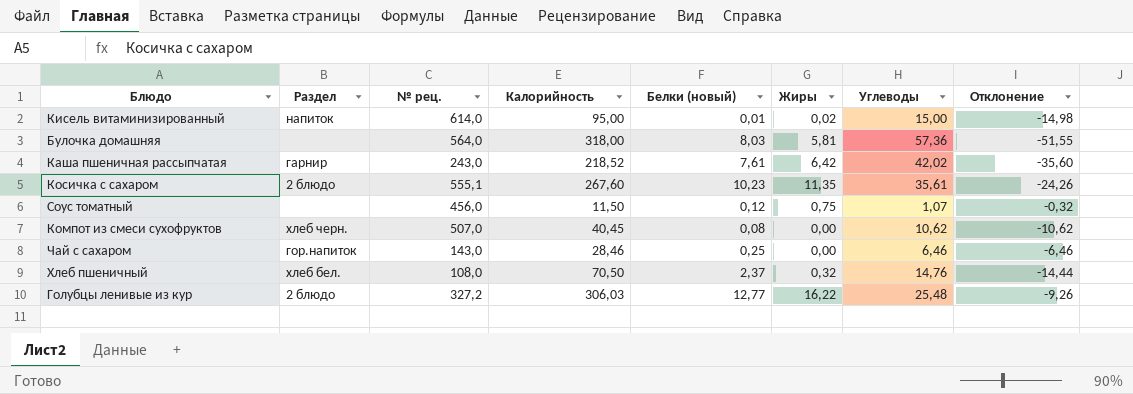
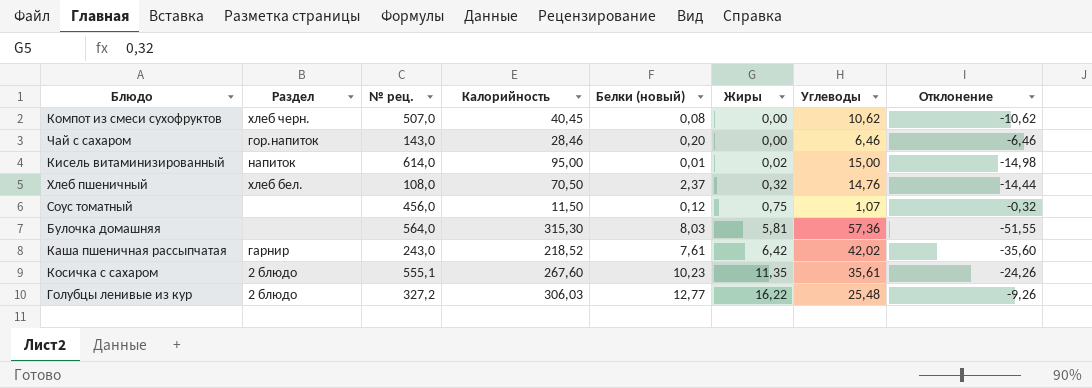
row order: none -> Жиры ascending
Чай с сахаром | Белки (новый): 0,25 -> 0,20
Булочка домашняя | Калорийность: 318,00 -> 315,30

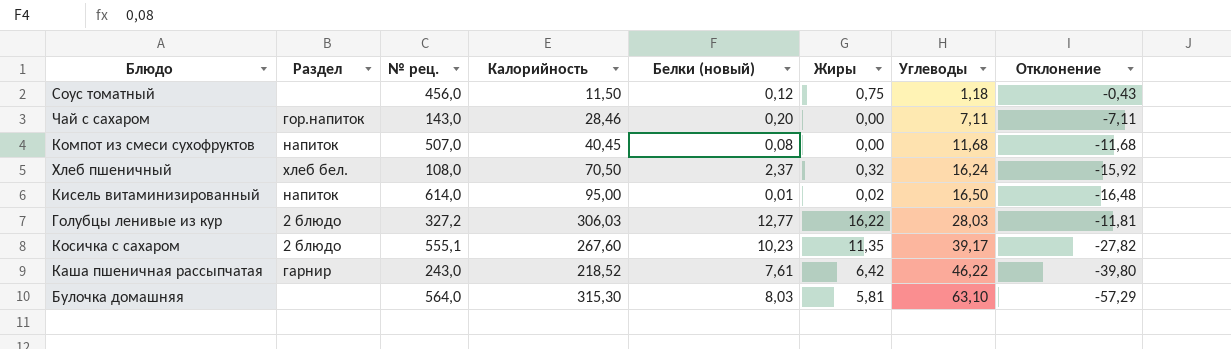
row order: Жиры ascending -> Углеводы ascending
Соус томатный | Углеводы: 1,07 -> 1,18
Соус томатный | Отклонение: -0,32 -> -0,43
Чай с сахаром | Углеводы: 6,46 -> 7,11
Чай с сахаром | Отклонение: -6,46 -> -7,11
Компот из смеси сухофруктов | Раздел: хлеб черн. -> напиток
Компот из смеси сухофруктов | Углеводы: 10,62 -> 11,68
Компот из смеси сухофруктов | Отклонение: -10,62 -> -11,68
Хлеб пшеничный | Углеводы: 14,76 -> 16,24
Хлеб пшеничный | Отклонение: -14,44 -> -15,92
Кисель витаминизированный | Углеводы: 15,00 -> 16,50
Кисель витаминизированный | Отклонение: -14,98 -> -16,48
Голубцы ленивые из кур | Углеводы: 25,48 -> 28,03
Голубцы ленивые из кур | Отклонение: -9,26 -> -11,81
Косичка с сахаром | Углеводы: 35,61 -> 39,17
Косичка с сахаром | Отклонение: -24,26 -> -27,82
Каша пшеничная рассыпчатая | Углеводы: 42,02 -> 46,22
Каша пшеничная рассыпчатая | Отклонение: -35,60 -> -39,80
Булочка домашняя | Углеводы: 57,36 -> 63,10
Булочка домашняя | Отклонение: -51,55 -> -57,29

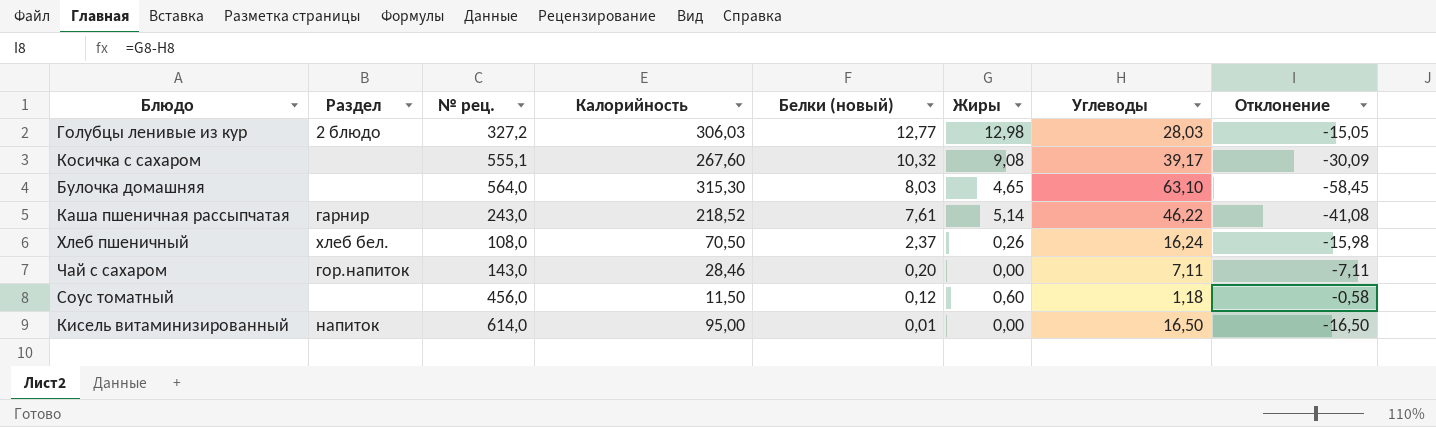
row order: Углеводы ascending -> Белки (новый) descending
row Компот из смеси сухофруктов: напиток | 507,0 | 40,45 | 0,08 | 0,00 | 11,68 | -11,68 -> none
Голубцы ленивые из кур | Жиры: 16,22 -> 12,98
Голубцы ленивые из кур | Отклонение: -11,81 -> -15,05
Косичка с сахаром | Раздел: 2 блюдо -> none
Косичка с сахаром | Белки (новый): 10,23 -> 10,32
Косичка с сахаром | Жиры: 11,35 -> 9,08
Косичка с сахаром | Отклонение: -27,82 -> -30,09
Булочка домашняя | Жиры: 5,81 -> 4,65
Булочка домашняя | Отклонение: -57,29 -> -58,45
Каша пшеничная рассыпчатая | Жиры: 6,42 -> 5,14
Каша пшеничная рассыпчатая | Отклонение: -39,80 -> -41,08
Хлеб пшеничный | Жиры: 0,32 -> 0,26
Хлеб пшеничный | Отклонение: -15,92 -> -15,98
Соус томатный | Жиры: 0,75 -> 0,60
Соус томатный | Отклонение: -0,43 -> -0,58
Кисель витаминизированный | Жиры: 0,02 -> 0,00
Кисель витаминизированный | Отклонение: -16,48 -> -16,50

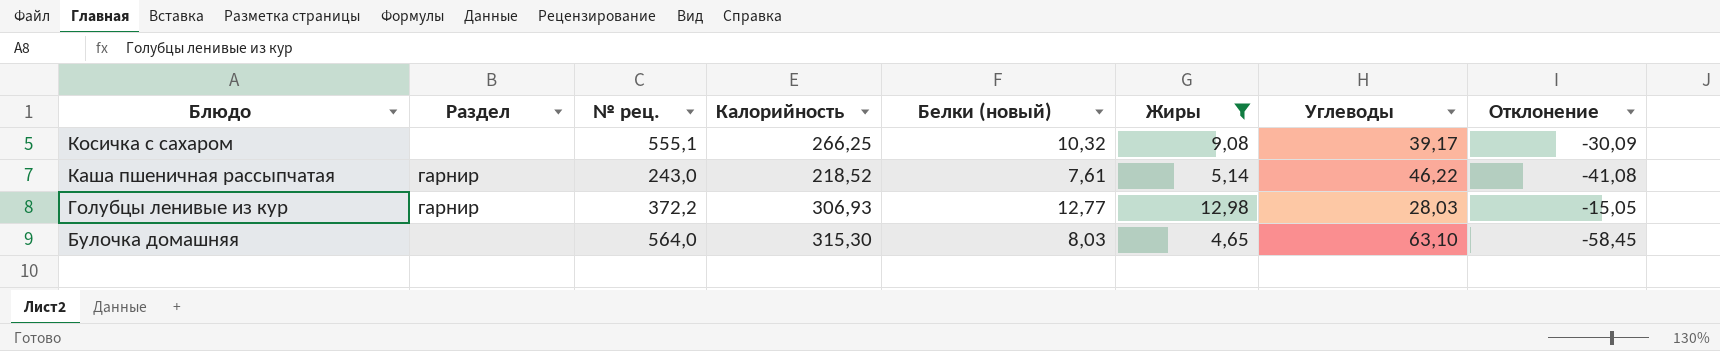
filter: none -> Жиры >= 4,65
row order: Белки (новый) descending -> Блюдо descending
Косичка с сахаром | Калорийность: 267,60 -> 266,25
Голубцы ленивые из кур | Раздел: 2 блюдо -> гарнир
Голубцы ленивые из кур | № рец.: 327,2 -> 372,2
Голубцы ленивые из кур | Калорийность: 306,03 -> 306,93

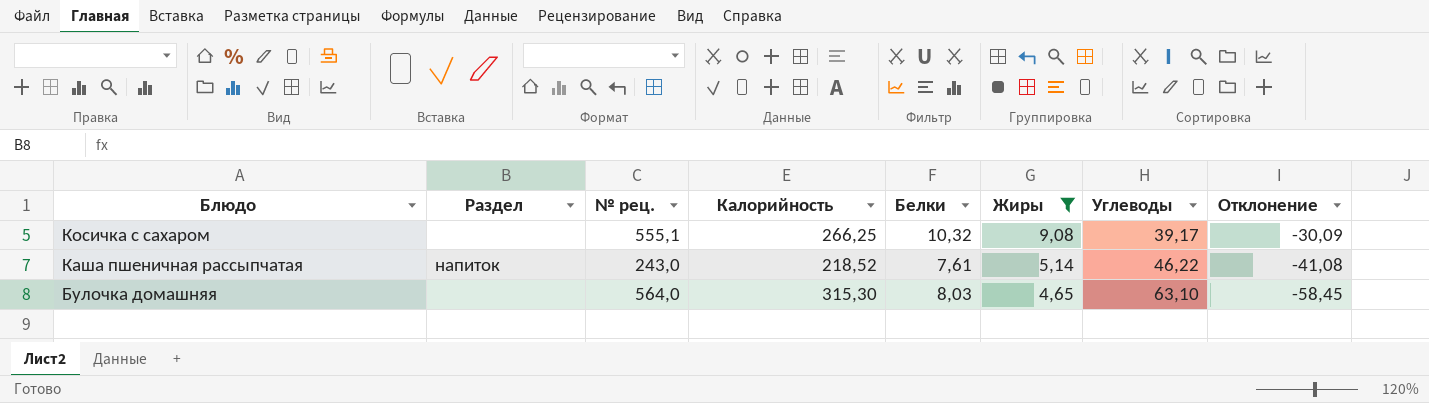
column name: Белки (новый) -> Белки
row Голубцы ленивые из кур: гарнир | 372,2 | 306,93 | 12,77 | 12,98 | 28,03 | -15,05 -> none
Каша пшеничная рассыпчатая | Раздел: гарнир -> напиток

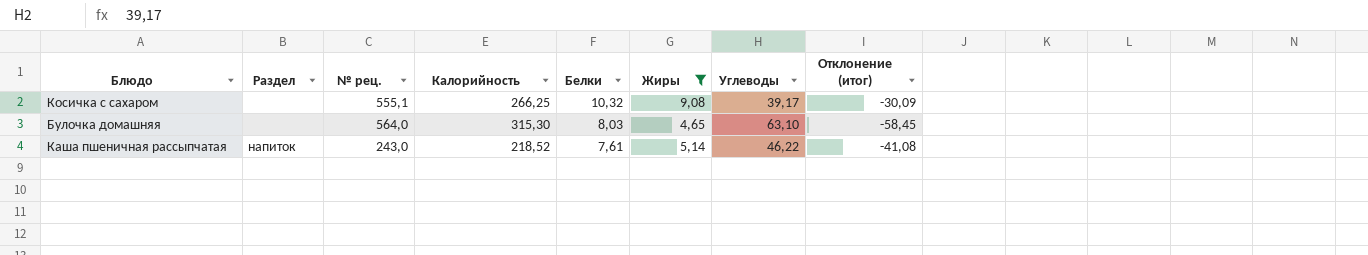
row order: Блюдо descending -> Белки descending
column name: Отклонение -> Отклонение (итог)

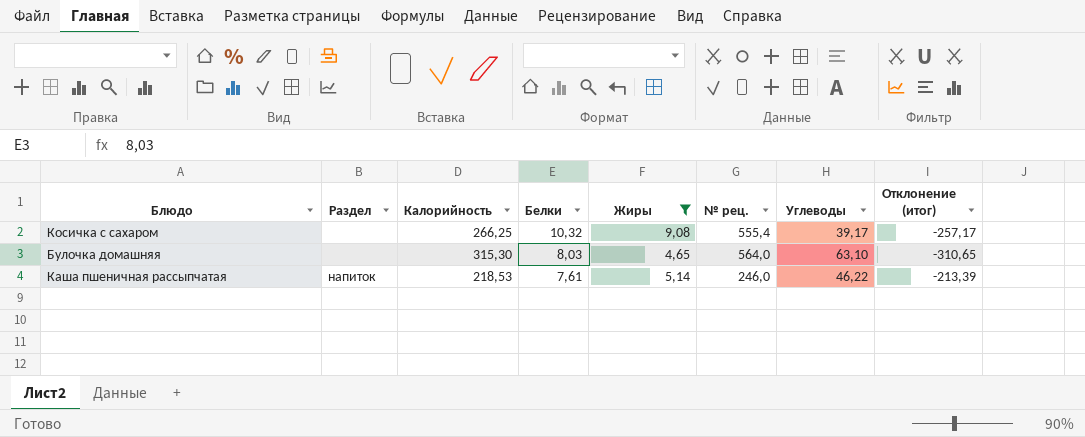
column № рец. | position: 3 -> 6
column Отклонение (итог) | formula: [Жиры] - [Углеводы] -> [Жиры] - [Калорийность]
Косичка с сахаром | № рец.: 555,1 -> 555,4
Каша пшеничная рассыпчатая | Калорийность: 218,52 -> 218,53
Каша пшеничная рассыпчатая | № рец.: 243,0 -> 246,0

